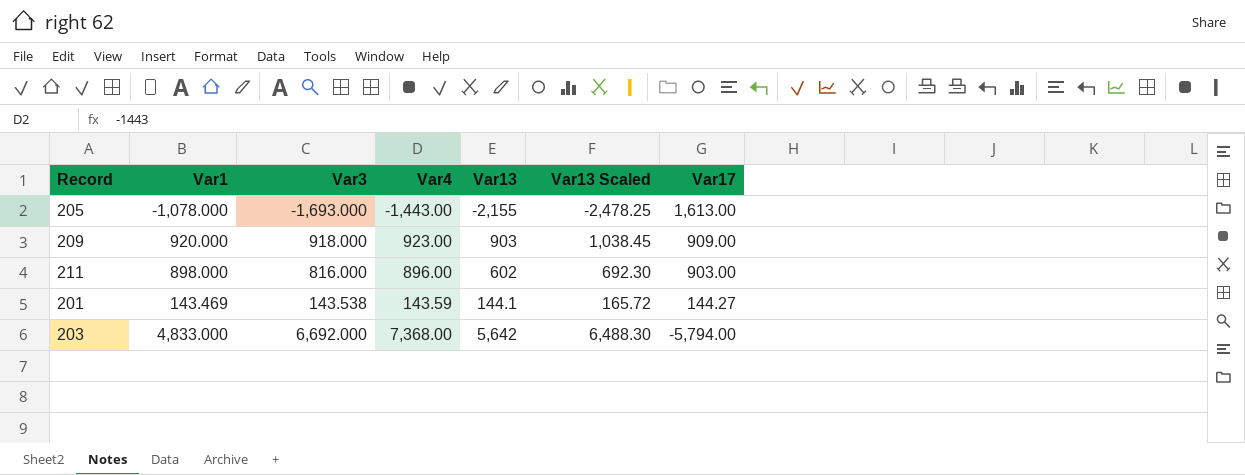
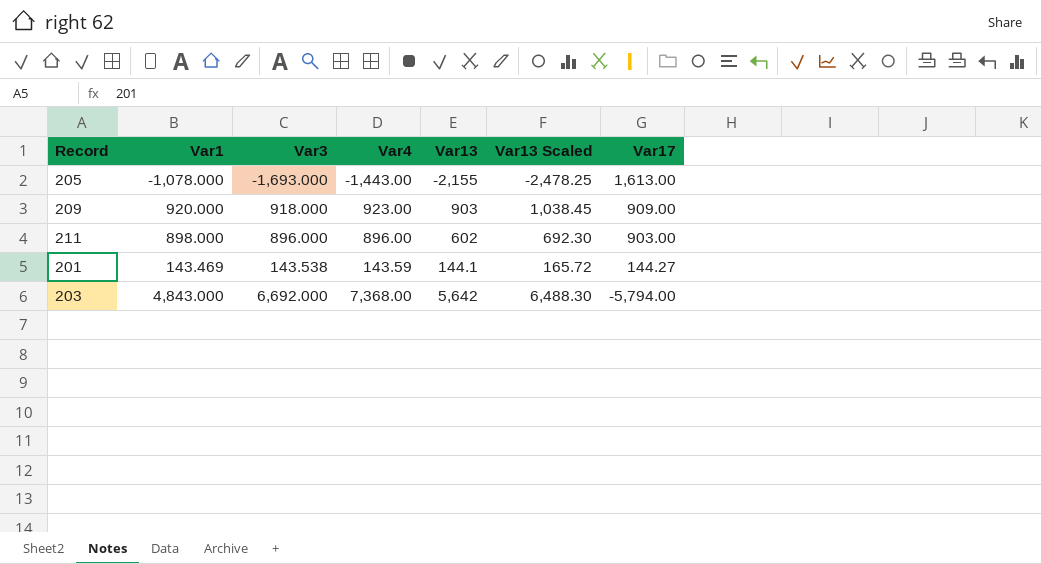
211 | Var3: 816.000 -> 896.000
203 | Var1: 4,833.000 -> 4,843.000

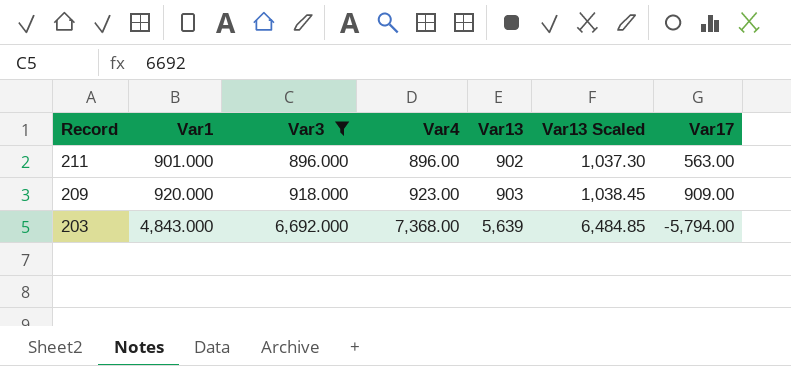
filter: none -> Var3 >= 896.000
row order: Var17 descending -> Record descending
211 | Var1: 898.000 -> 901.000
211 | Var13: 602 -> 902
211 | Var13 Scaled: 692.30 -> 1,037.30
211 | Var17: 903.00 -> 563.00
203 | Var13: 5,642 -> 5,639
203 | Var13 Scaled: 6,488.30 -> 6,484.85

